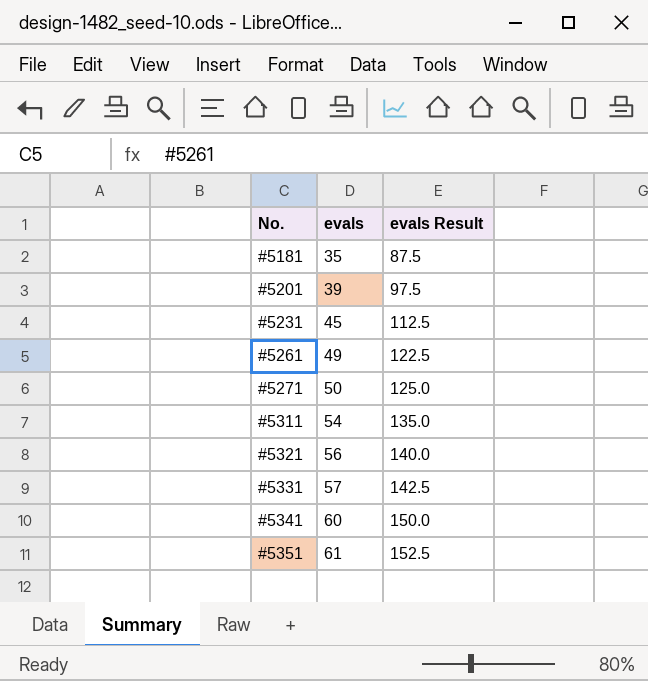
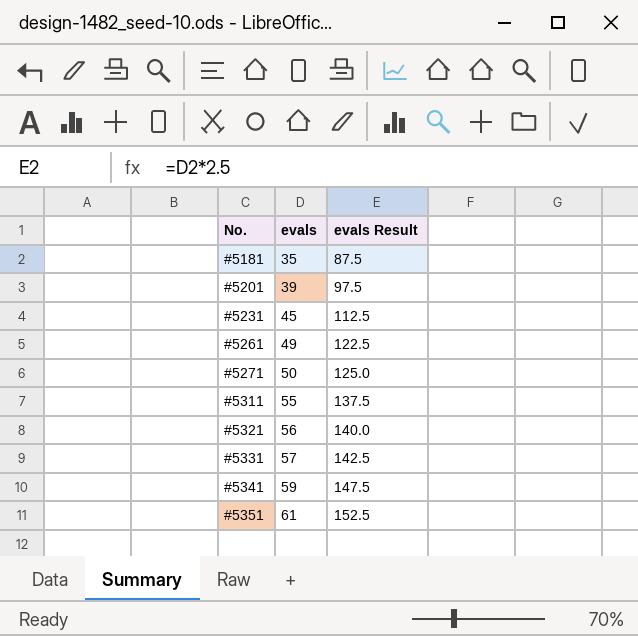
#5311 | evals: 54 -> 55
#5311 | evals Result: 135.0 -> 137.5
#5341 | evals: 60 -> 59
#5341 | evals Result: 150.0 -> 147.5

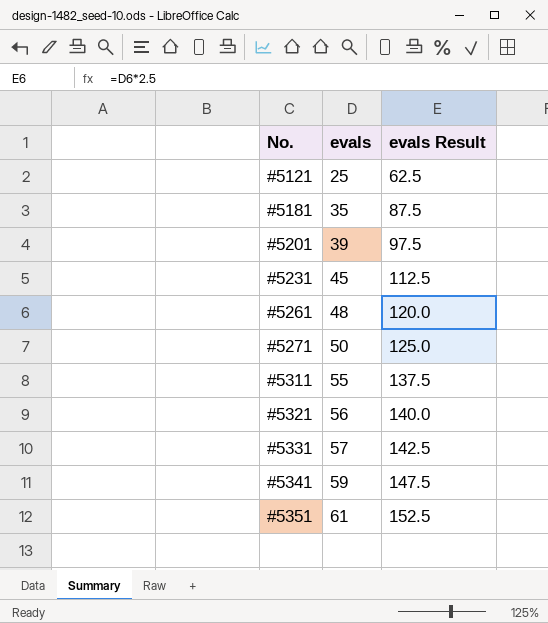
row #5121: none -> 25 | 62.5
#5261 | evals: 49 -> 48
#5261 | evals Result: 122.5 -> 120.0

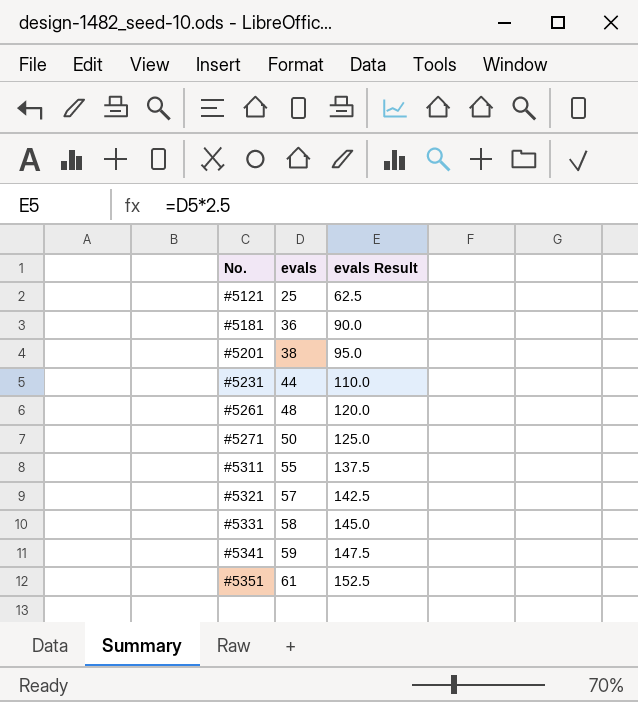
#5181 | evals: 35 -> 36
#5181 | evals Result: 87.5 -> 90.0
#5201 | evals: 39 -> 38
#5201 | evals Result: 97.5 -> 95.0
#5231 | evals: 45 -> 44
#5231 | evals Result: 112.5 -> 110.0
#5321 | evals: 56 -> 57
#5321 | evals Result: 140.0 -> 142.5
#5331 | evals: 57 -> 58
#5331 | evals Result: 142.5 -> 145.0

